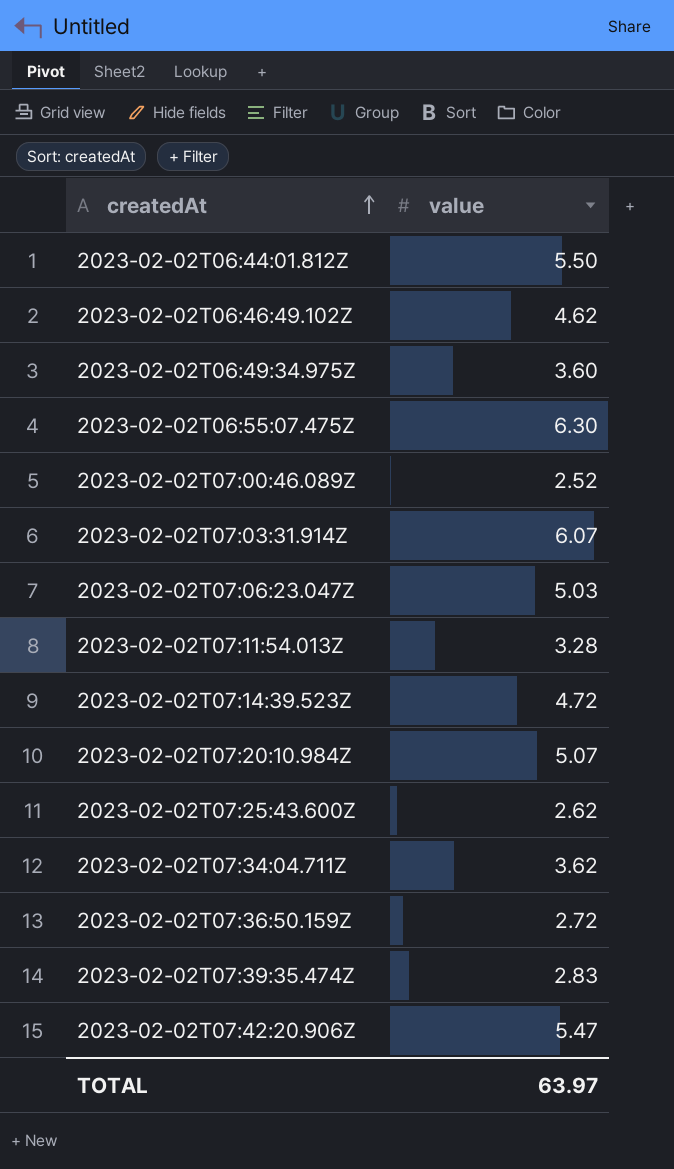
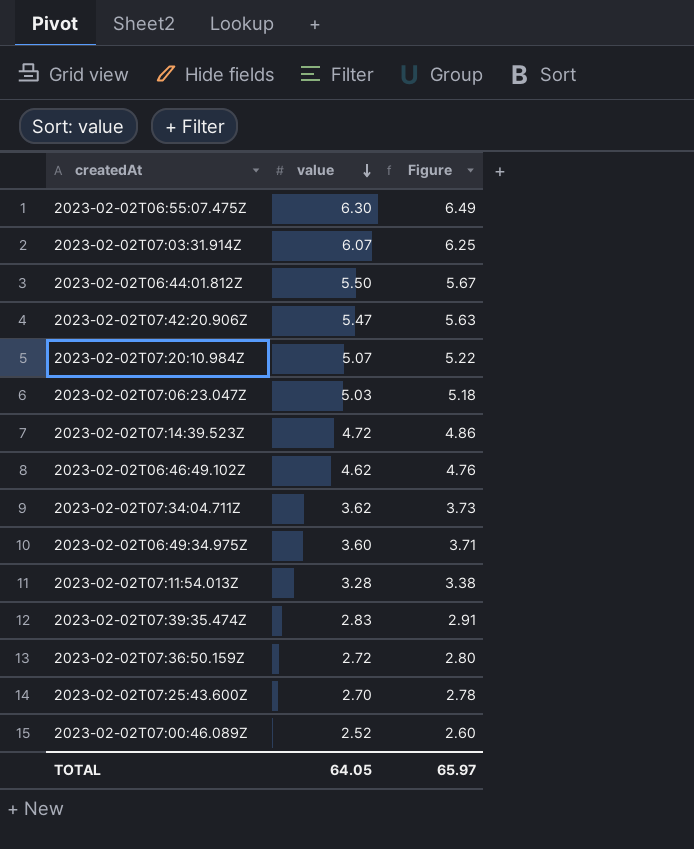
row order: createdAt ascending -> value descending
column Figure | formula: none -> [value] * 1.03
2023-02-02T07:25:43.600Z | value: 2.62 -> 2.70
TOTAL | value: 63.97 -> 64.05

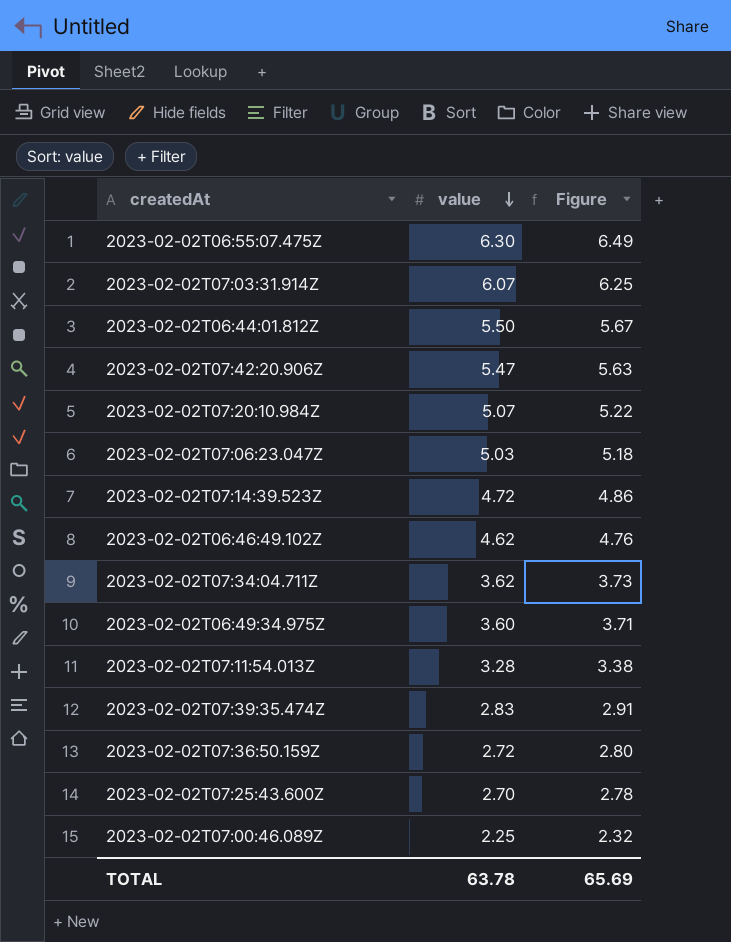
2023-02-02T07:00:46.089Z | value: 2.52 -> 2.25
2023-02-02T07:00:46.089Z | Figure: 2.60 -> 2.32
TOTAL | value: 64.05 -> 63.78
TOTAL | Figure: 65.97 -> 65.69

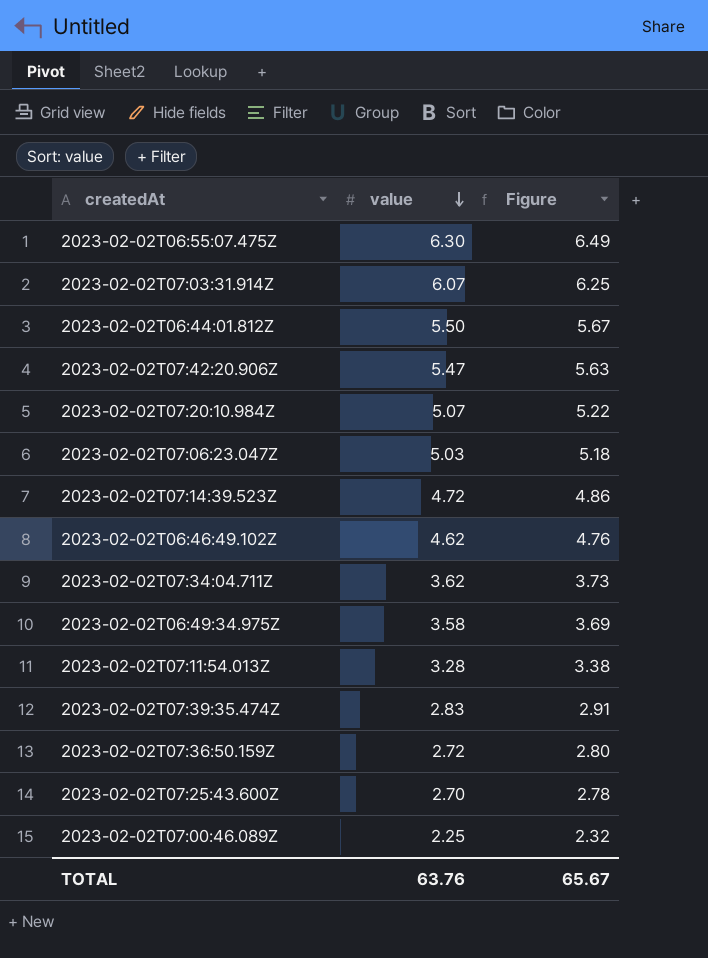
2023-02-02T06:49:34.975Z | value: 3.60 -> 3.58
2023-02-02T06:49:34.975Z | Figure: 3.71 -> 3.69
TOTAL | value: 63.78 -> 63.76
TOTAL | Figure: 65.69 -> 65.67

